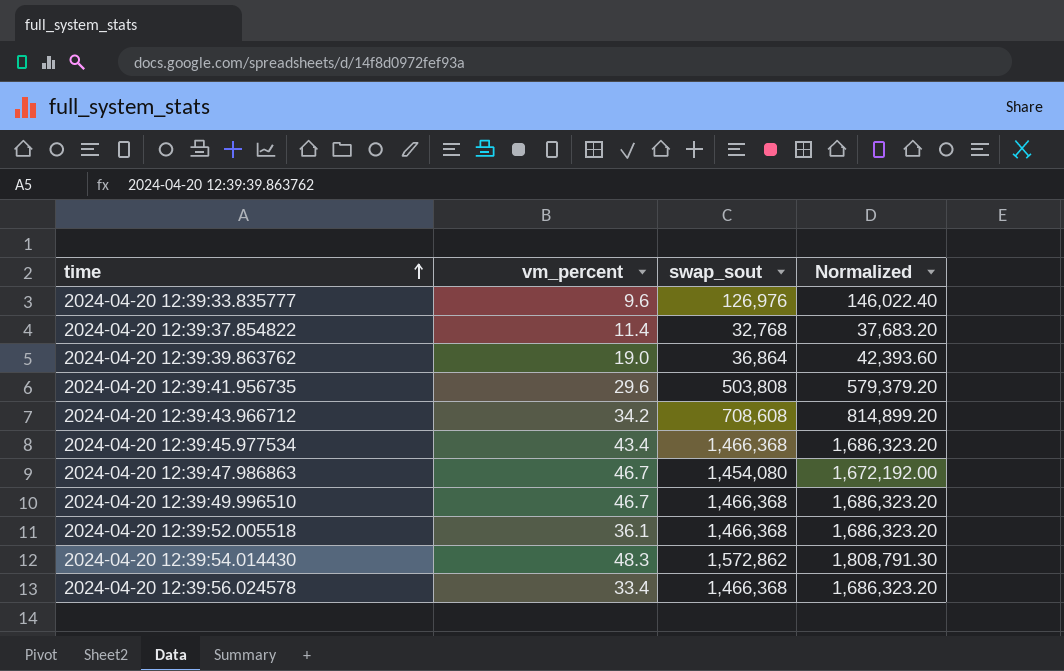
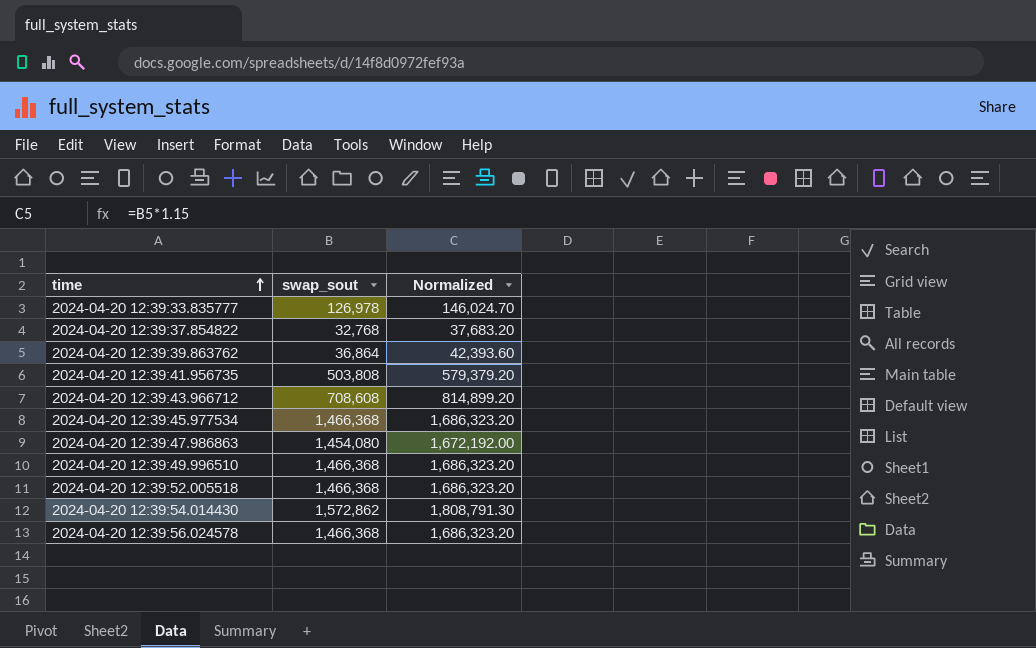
column vm_percent | position: 2 -> none
2024-04-20 12:39:33.835777 | swap_sout: 126,976 -> 126,978
2024-04-20 12:39:33.835777 | Normalized: 146,022.40 -> 146,024.70

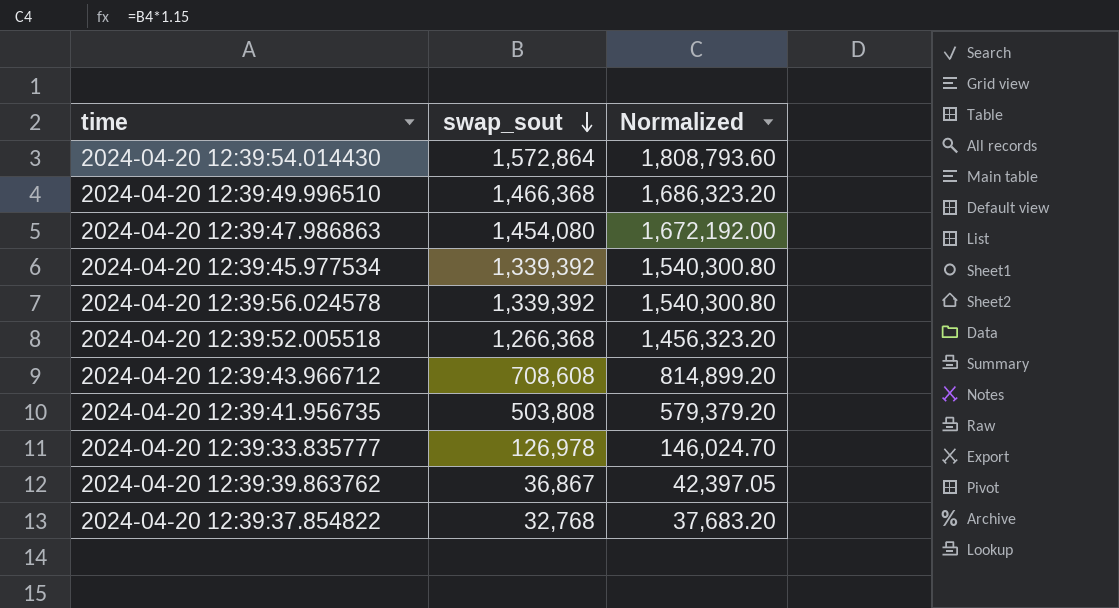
row order: time ascending -> swap_sout descending
2024-04-20 12:39:54.014430 | swap_sout: 1,572,862 -> 1,572,864
2024-04-20 12:39:54.014430 | Normalized: 1,808,791.30 -> 1,808,793.60
2024-04-20 12:39:45.977534 | swap_sout: 1,466,368 -> 1,339,392
2024-04-20 12:39:45.977534 | Normalized: 1,686,323.20 -> 1,540,300.80
2024-04-20 12:39:56.024578 | swap_sout: 1,466,368 -> 1,339,392
2024-04-20 12:39:56.024578 | Normalized: 1,686,323.20 -> 1,540,300.80
2024-04-20 12:39:52.005518 | swap_sout: 1,466,368 -> 1,266,368
2024-04-20 12:39:52.005518 | Normalized: 1,686,323.20 -> 1,456,323.20
2024-04-20 12:39:39.863762 | swap_sout: 36,864 -> 36,867
2024-04-20 12:39:39.863762 | Normalized: 42,393.60 -> 42,397.05

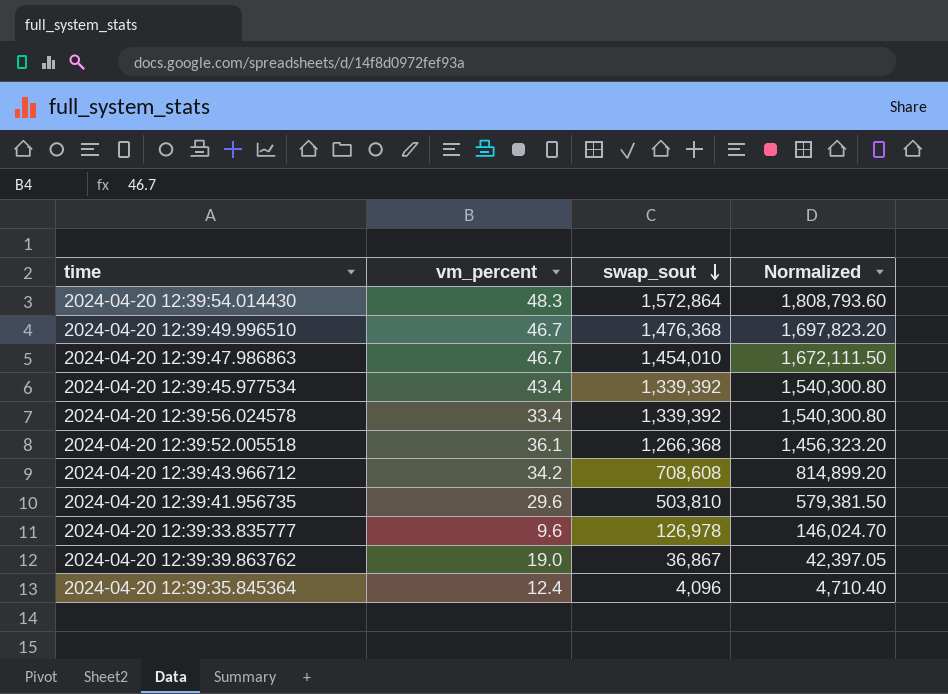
column vm_percent | position: none -> 2
row 2024-04-20 12:39:37.854822: 32,768 | 37,683.20 -> none
2024-04-20 12:39:49.996510 | swap_sout: 1,466,368 -> 1,476,368
2024-04-20 12:39:49.996510 | Normalized: 1,686,323.20 -> 1,697,823.20
2024-04-20 12:39:47.986863 | swap_sout: 1,454,080 -> 1,454,010
2024-04-20 12:39:47.986863 | Normalized: 1,672,192.00 -> 1,672,111.50
2024-04-20 12:39:41.956735 | swap_sout: 503,808 -> 503,810
2024-04-20 12:39:41.956735 | Normalized: 579,379.20 -> 579,381.50
row 2024-04-20 12:39:35.845364: none -> 12.4 | 4,096 | 4,710.40

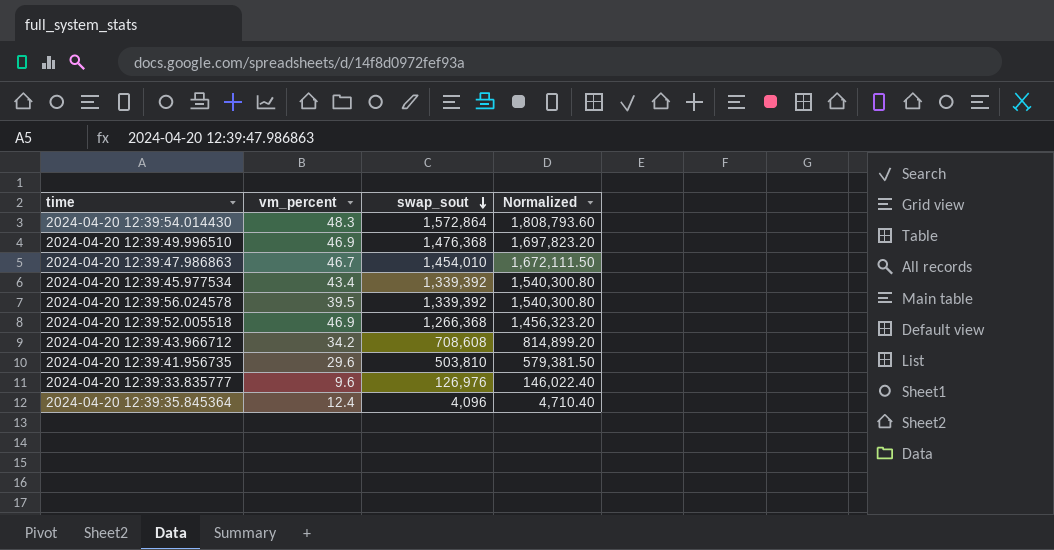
row 2024-04-20 12:39:39.863762: 19.0 | 36,867 | 42,397.05 -> none
2024-04-20 12:39:49.996510 | vm_percent: 46.7 -> 46.9
2024-04-20 12:39:56.024578 | vm_percent: 33.4 -> 39.5
2024-04-20 12:39:52.005518 | vm_percent: 36.1 -> 46.9
2024-04-20 12:39:33.835777 | swap_sout: 126,978 -> 126,976
2024-04-20 12:39:33.835777 | Normalized: 146,024.70 -> 146,022.40

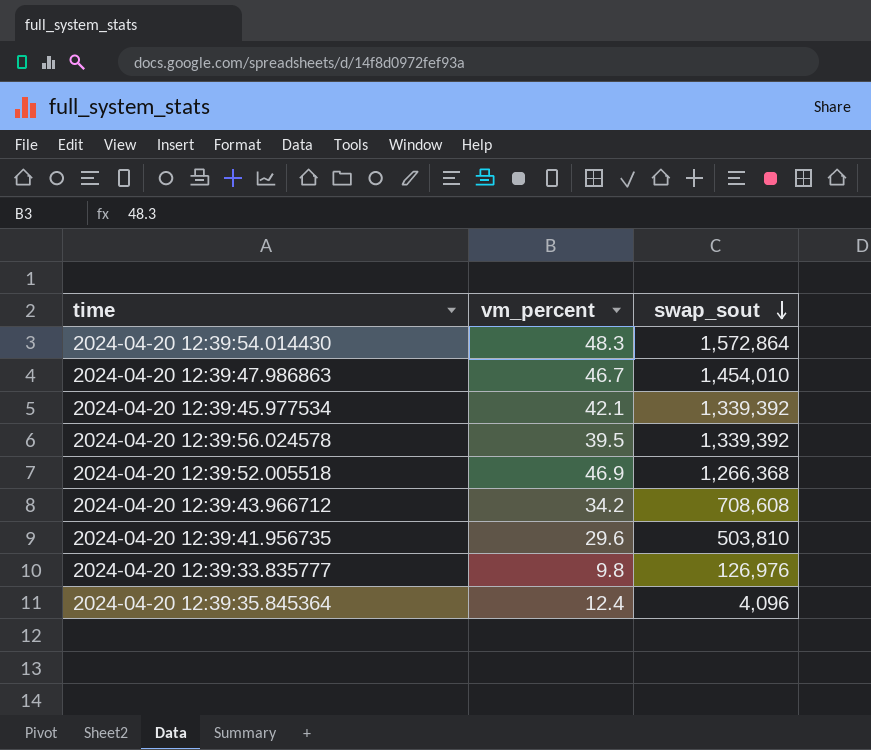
column Normalized | formula: [swap_sout] * 1.15 -> none
row 2024-04-20 12:39:49.996510: 46.9 | 1,476,368 | 1,697,823.20 -> none
2024-04-20 12:39:45.977534 | vm_percent: 43.4 -> 42.1
2024-04-20 12:39:33.835777 | vm_percent: 9.6 -> 9.8

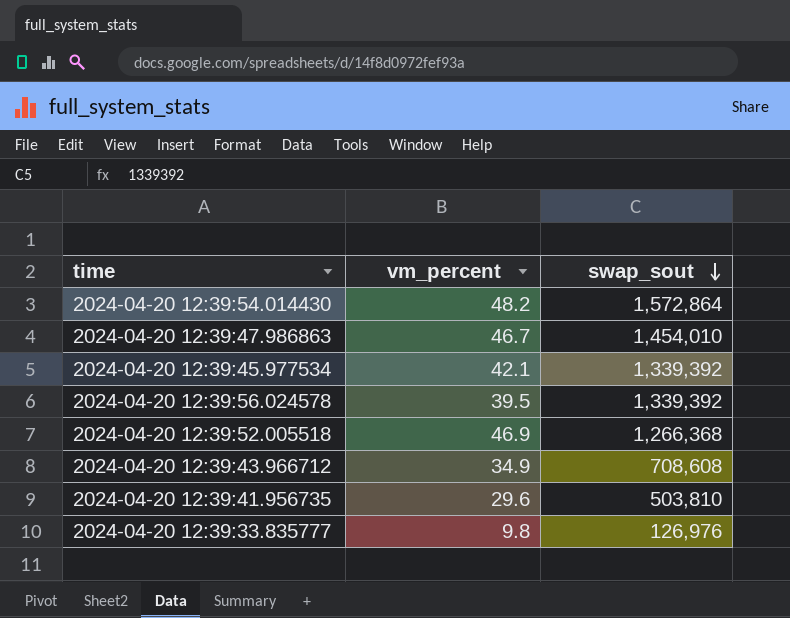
row 2024-04-20 12:39:35.845364: 12.4 | 4,096 -> none
2024-04-20 12:39:54.014430 | vm_percent: 48.3 -> 48.2
2024-04-20 12:39:43.966712 | vm_percent: 34.2 -> 34.9

